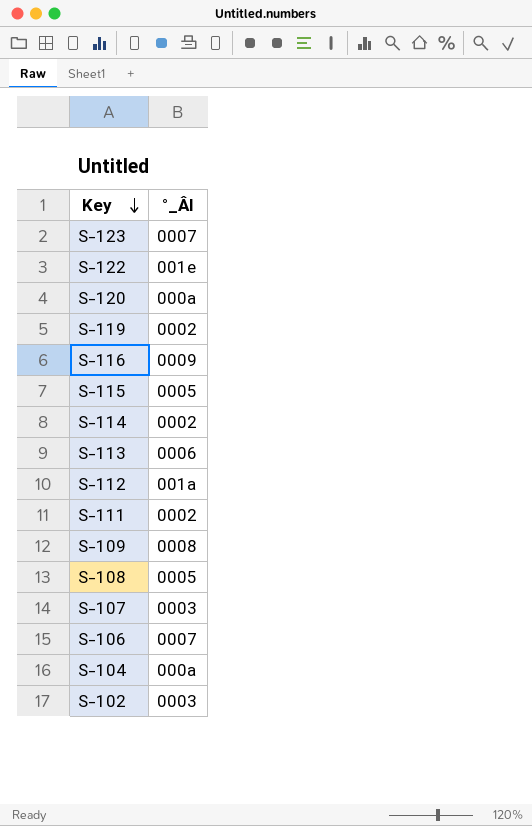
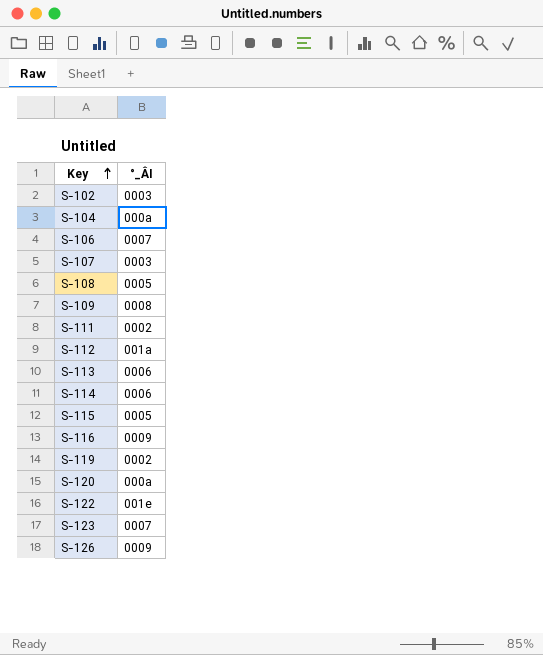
row order: Key descending -> Key ascending
S-114 | °_ÂI: 0002 -> 0006
row S-126: none -> 0009

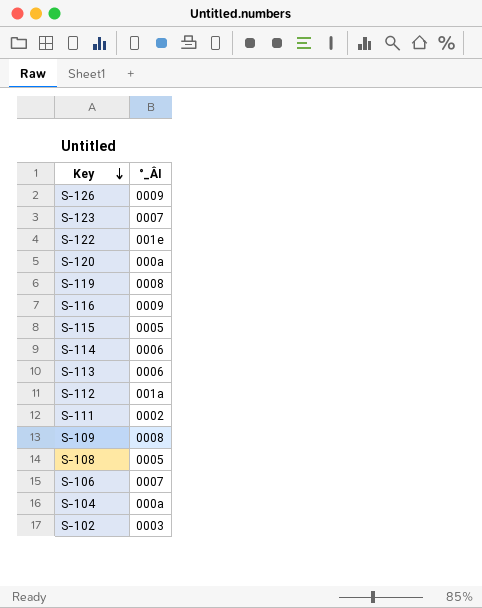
row order: Key ascending -> Key descending
row S-107: 0003 -> none
S-119 | °_ÂI: 0002 -> 0008

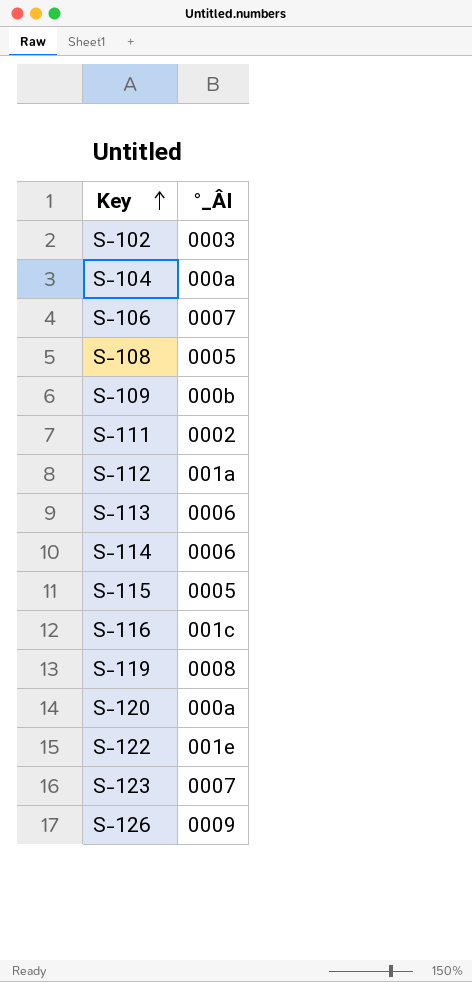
row order: Key descending -> Key ascending
S-109 | °_ÂI: 0008 -> 000b
S-116 | °_ÂI: 0009 -> 001c

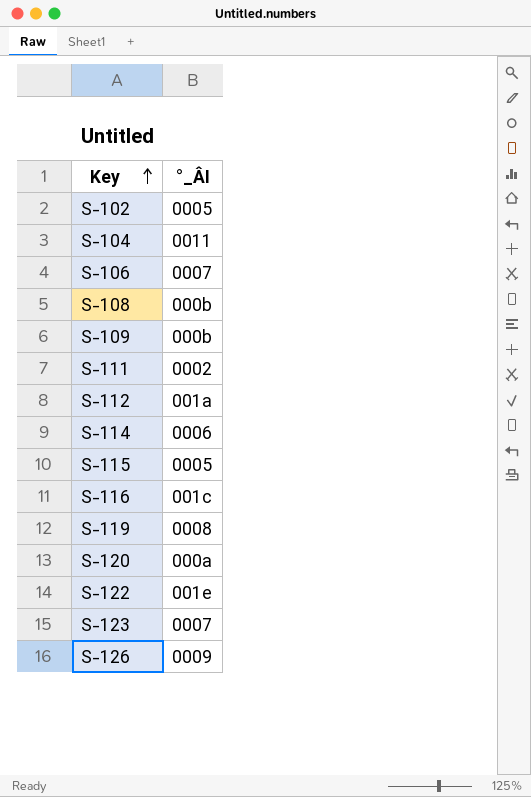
row S-113: 0006 -> none
S-102 | °_ÂI: 0003 -> 0005
S-104 | °_ÂI: 000a -> 0011
S-108 | °_ÂI: 0005 -> 000b

